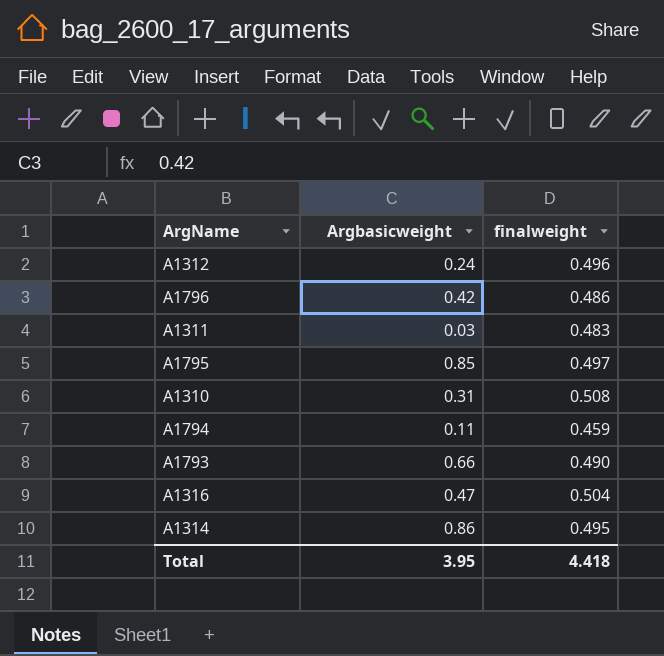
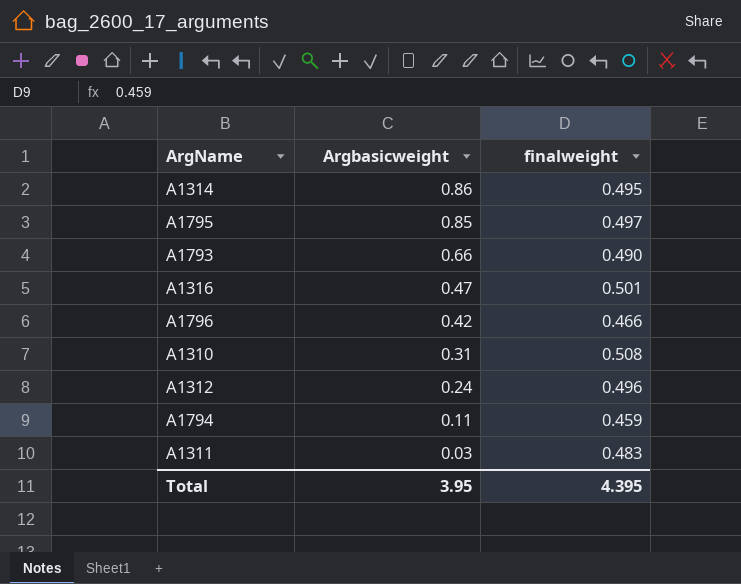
row order: none -> Argbasicweight descending
A1316 | finalweight: 0.504 -> 0.501
A1796 | finalweight: 0.486 -> 0.466
Total | finalweight: 4.418 -> 4.395

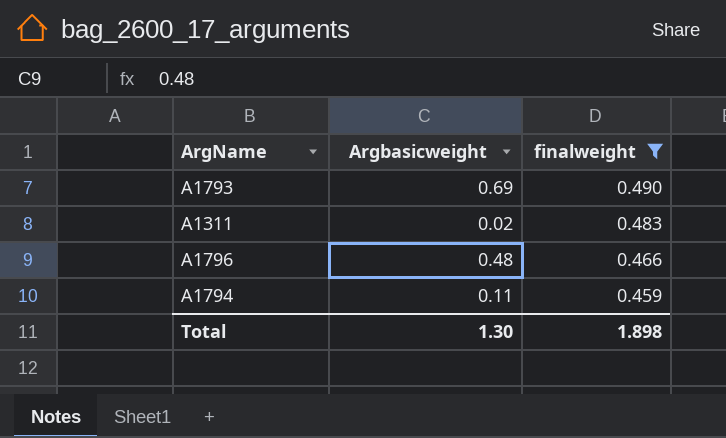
filter: none -> finalweight <= 0.490
row order: Argbasicweight descending -> finalweight descending
A1793 | Argbasicweight: 0.66 -> 0.69
A1311 | Argbasicweight: 0.03 -> 0.02
A1796 | Argbasicweight: 0.42 -> 0.48
Total | Argbasicweight: 3.95 -> 1.30
Total | finalweight: 4.395 -> 1.898

